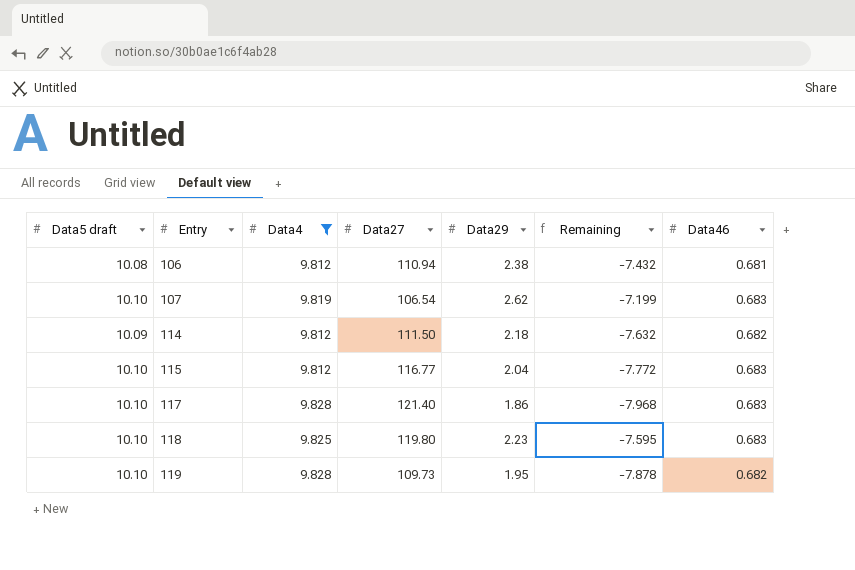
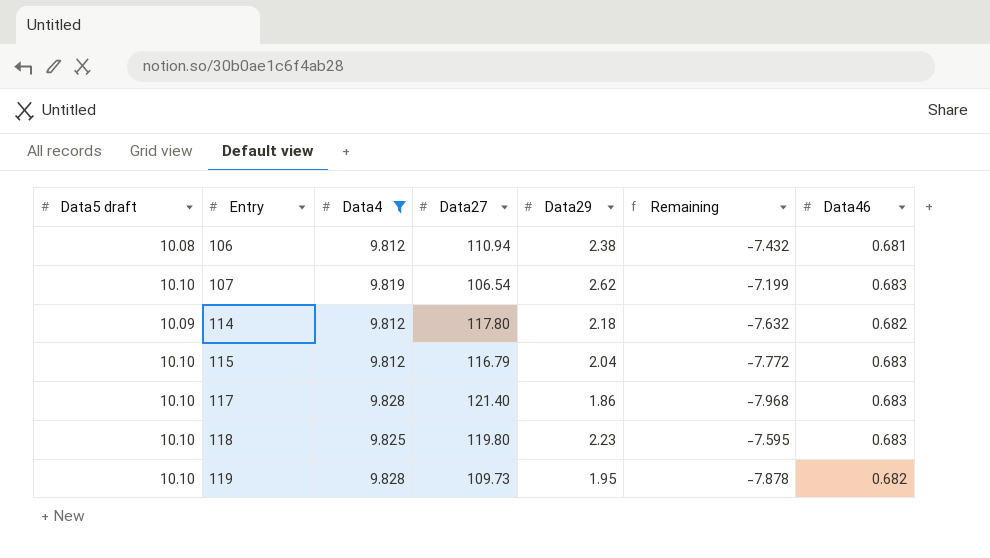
114 | Data27: 111.50 -> 117.80
115 | Data27: 116.77 -> 116.79

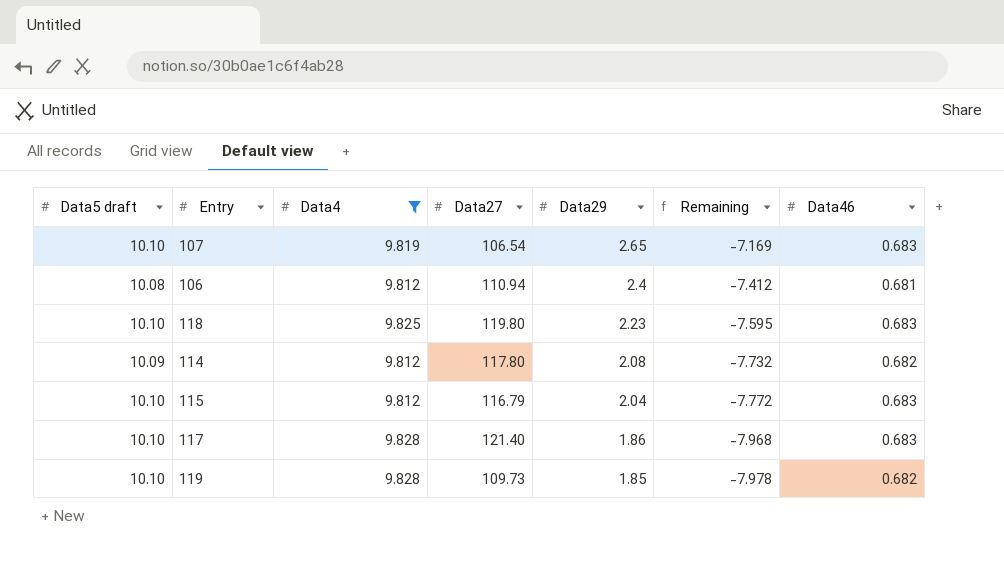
row order: Entry ascending -> Data29 descending
107 | Data29: 2.62 -> 2.65
107 | Remaining: -7.199 -> -7.169
106 | Data29: 2.38 -> 2.4
106 | Remaining: -7.432 -> -7.412
114 | Data29: 2.18 -> 2.08
114 | Remaining: -7.632 -> -7.732
119 | Data29: 1.95 -> 1.85
119 | Remaining: -7.878 -> -7.978

